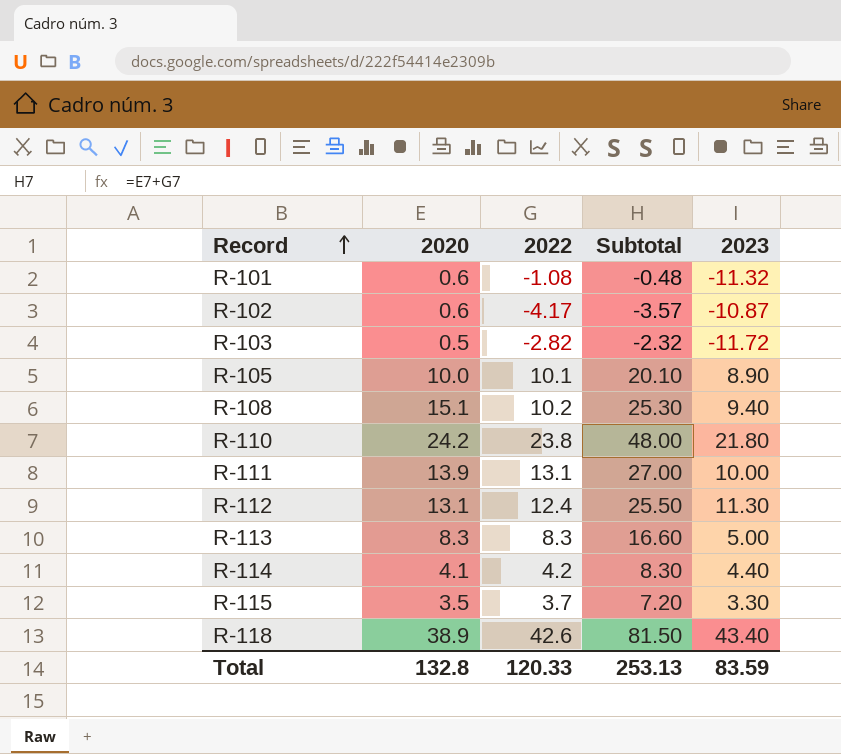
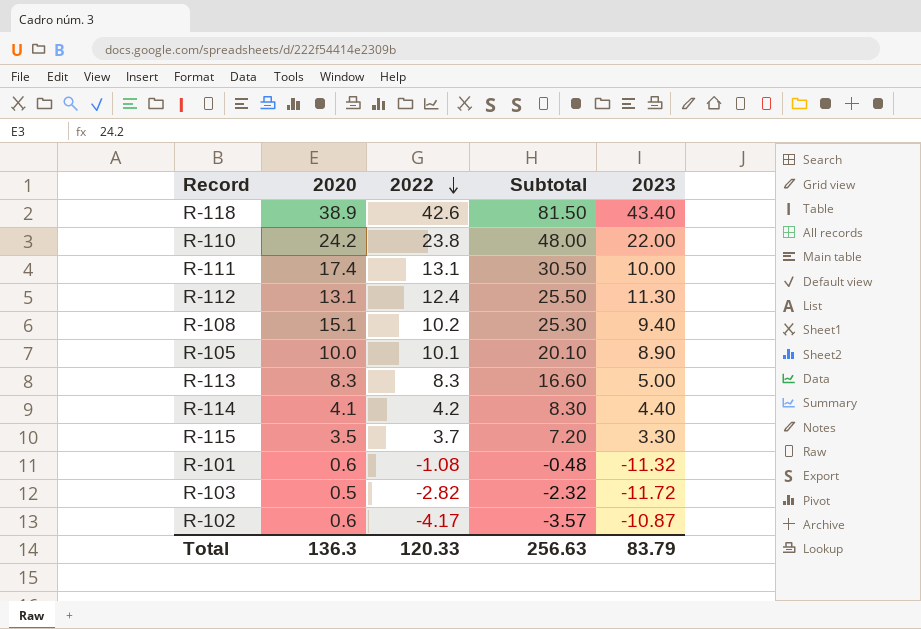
row order: Record ascending -> 2022 descending
R-110 | 2023: 21.80 -> 22.00
R-111 | 2020: 13.9 -> 17.4
R-111 | Subtotal: 27.00 -> 30.50
Total | 2020: 132.8 -> 136.3
Total | Subtotal: 253.13 -> 256.63
Total | 2023: 83.59 -> 83.79

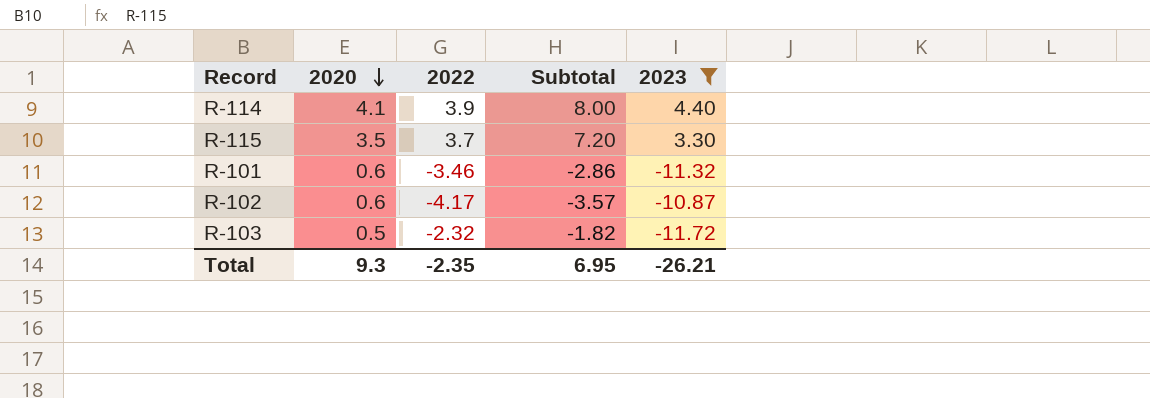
filter: none -> 2023 <= 4.40
row order: 2022 descending -> 2020 descending
R-114 | 2022: 4.2 -> 3.9
R-114 | Subtotal: 8.30 -> 8.00
R-101 | 2022: -1.08 -> -3.46
R-101 | Subtotal: -0.48 -> -2.86
R-103 | 2022: -2.82 -> -2.32
R-103 | Subtotal: -2.32 -> -1.82
Total | 2020: 136.3 -> 9.3
Total | 2022: 120.33 -> -2.35
Total | Subtotal: 256.63 -> 6.95
Total | 2023: 83.79 -> -26.21

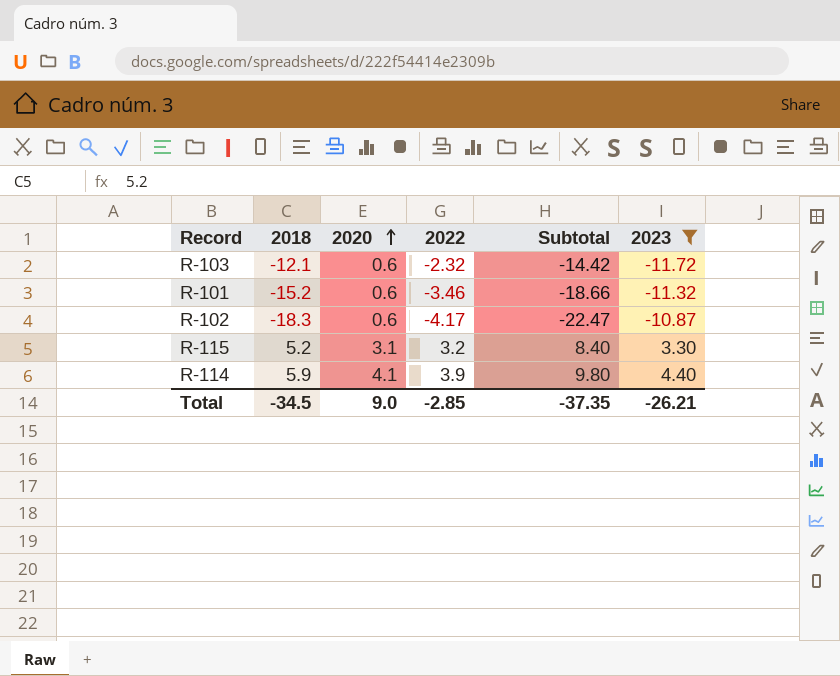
row order: 2020 descending -> 2020 ascending
column 2018 | position: none -> 2
column Subtotal | formula: [2020] + [2022] -> [2018] + [2022]
R-103 | 2020: 0.5 -> 0.6
R-115 | 2020: 3.5 -> 3.1
R-115 | 2022: 3.7 -> 3.2
Total | 2020: 9.3 -> 9.0
Total | 2022: -2.35 -> -2.85
Total | Subtotal: 6.95 -> -37.35

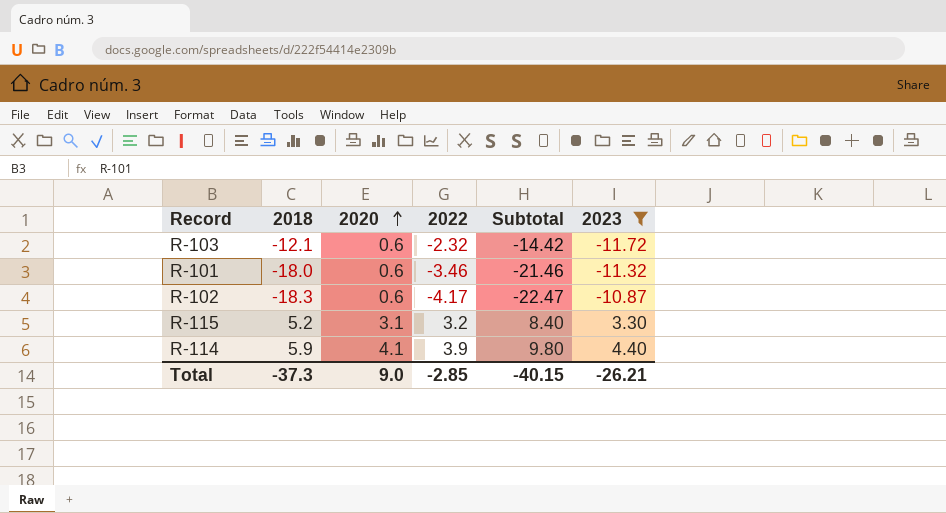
R-101 | 2018: -15.2 -> -18.0
R-101 | Subtotal: -18.66 -> -21.46
Total | 2018: -34.5 -> -37.3
Total | Subtotal: -37.35 -> -40.15

